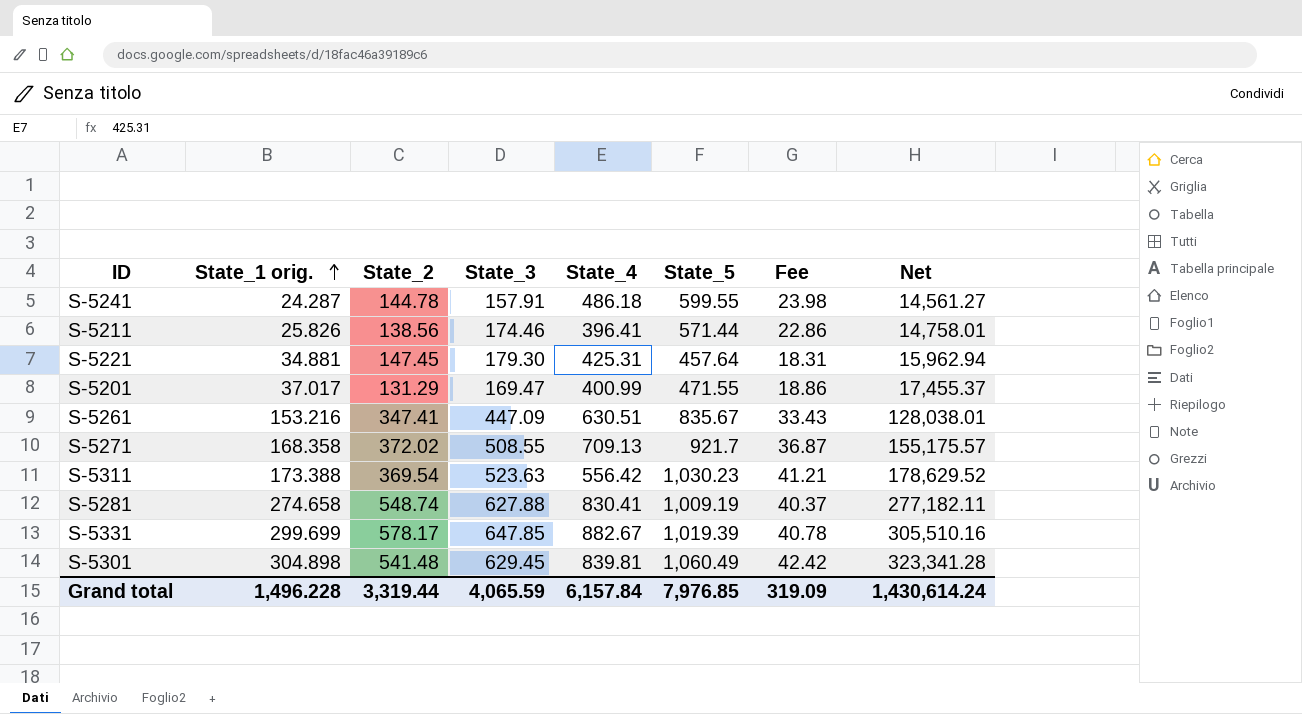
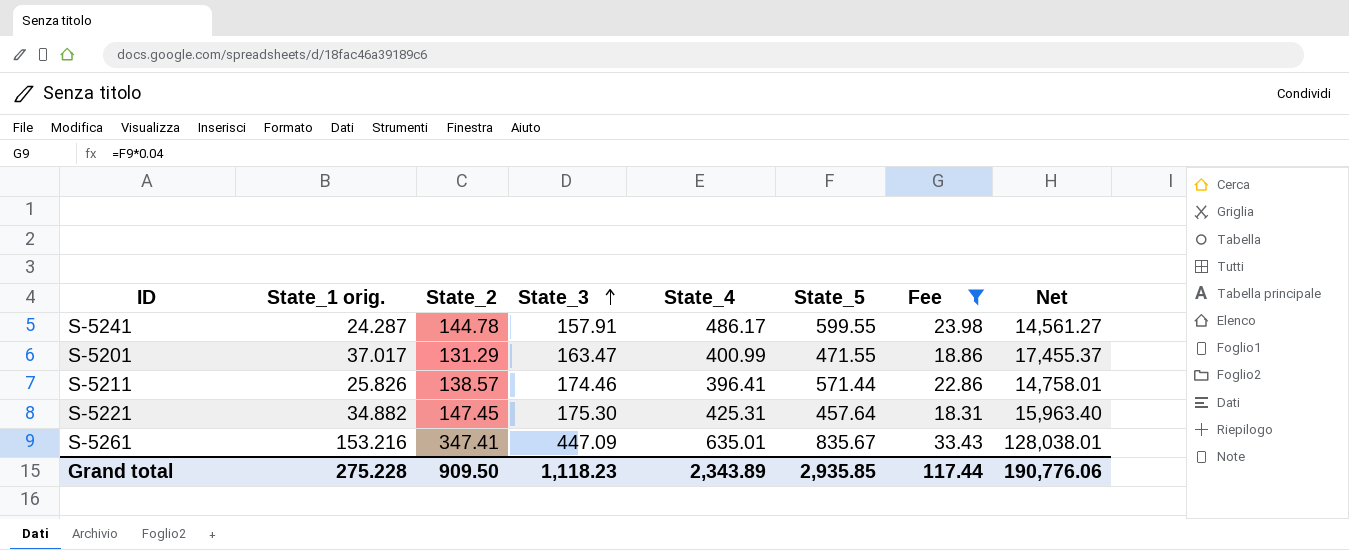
filter: none -> Fee <= 33.43
row order: State_1 orig. ascending -> State_3 ascending
S-5241 | State_4: 486.18 -> 486.17
S-5201 | State_3: 169.47 -> 163.47
S-5211 | State_2: 138.56 -> 138.57
S-5221 | State_1 orig.: 34.881 -> 34.882
S-5221 | State_3: 179.30 -> 175.30
S-5221 | Net: 15,962.94 -> 15,963.40
S-5261 | State_4: 630.51 -> 635.01
Grand total | State_1 orig.: 1,496.228 -> 275.228
Grand total | State_2: 3,319.44 -> 909.50
Grand total | State_3: 4,065.59 -> 1,118.23
Grand total | State_4: 6,157.84 -> 2,343.89
Grand total | State_5: 7,976.85 -> 2,935.85
Grand total | Fee: 319.09 -> 117.44
Grand total | Net: 1,430,614.24 -> 190,776.06

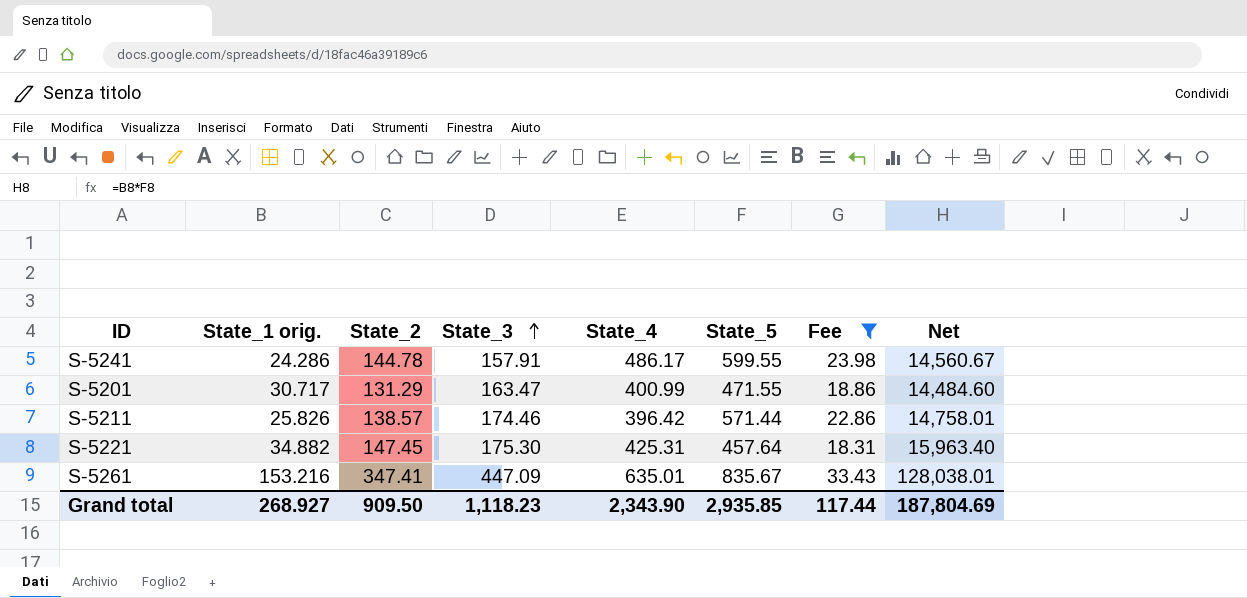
S-5241 | State_1 orig.: 24.287 -> 24.286
S-5241 | Net: 14,561.27 -> 14,560.67
S-5201 | State_1 orig.: 37.017 -> 30.717
S-5201 | Net: 17,455.37 -> 14,484.60
S-5211 | State_4: 396.41 -> 396.42
Grand total | State_1 orig.: 275.228 -> 268.927
Grand total | State_4: 2,343.89 -> 2,343.90
Grand total | Net: 190,776.06 -> 187,804.69

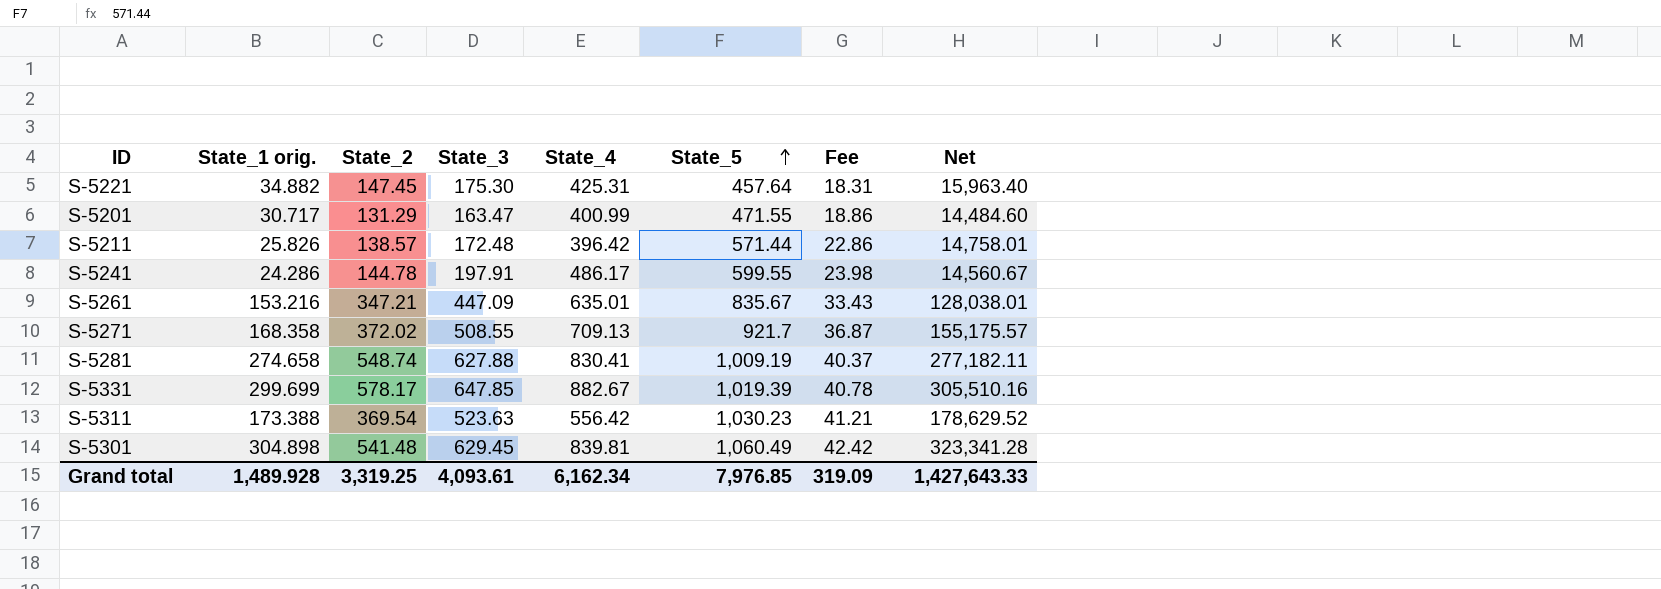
filter: Fee <= 33.43 -> none
row order: State_3 ascending -> State_5 ascending
S-5211 | State_3: 174.46 -> 172.48
S-5241 | State_3: 157.91 -> 197.91
S-5261 | State_2: 347.41 -> 347.21
Grand total | State_1 orig.: 268.927 -> 1,489.928
Grand total | State_2: 909.50 -> 3,319.25
Grand total | State_3: 1,118.23 -> 4,093.61
Grand total | State_4: 2,343.90 -> 6,162.34
Grand total | State_5: 2,935.85 -> 7,976.85
Grand total | Fee: 117.44 -> 319.09
Grand total | Net: 187,804.69 -> 1,427,643.33

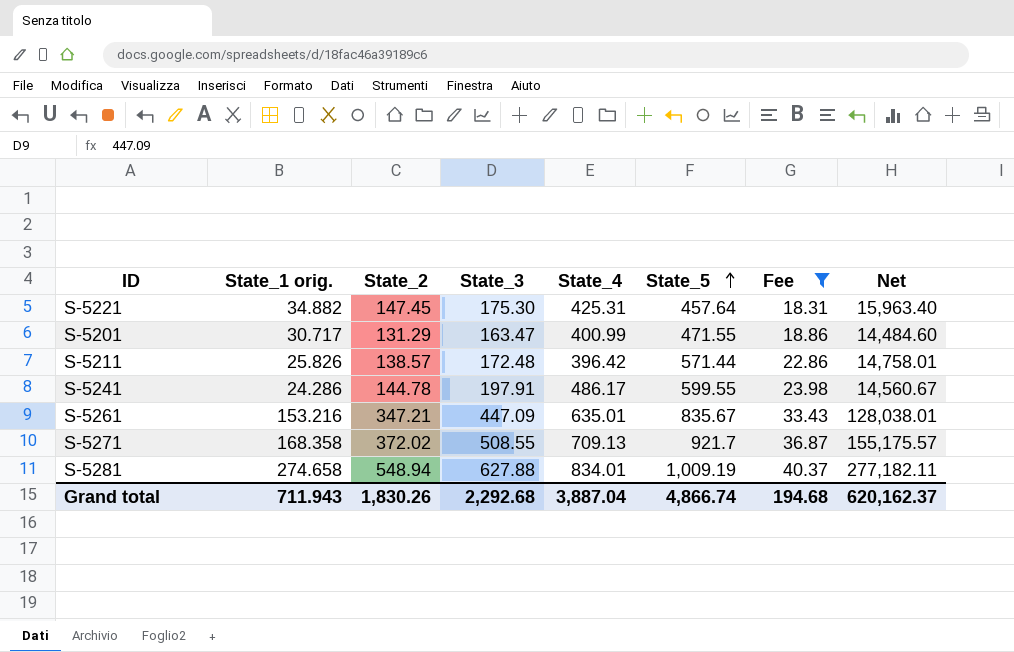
filter: none -> Fee <= 40.37
S-5281 | State_2: 548.74 -> 548.94
S-5281 | State_4: 830.41 -> 834.01
Grand total | State_1 orig.: 1,489.928 -> 711.943
Grand total | State_2: 3,319.25 -> 1,830.26
Grand total | State_3: 4,093.61 -> 2,292.68
Grand total | State_4: 6,162.34 -> 3,887.04
Grand total | State_5: 7,976.85 -> 4,866.74
Grand total | Fee: 319.09 -> 194.68
Grand total | Net: 1,427,643.33 -> 620,162.37

